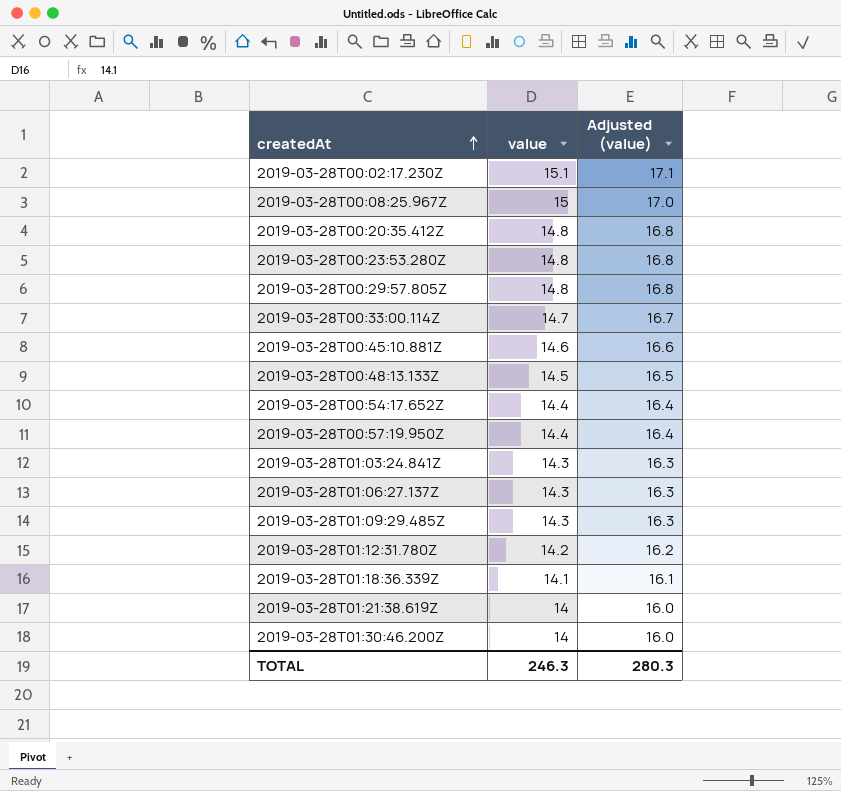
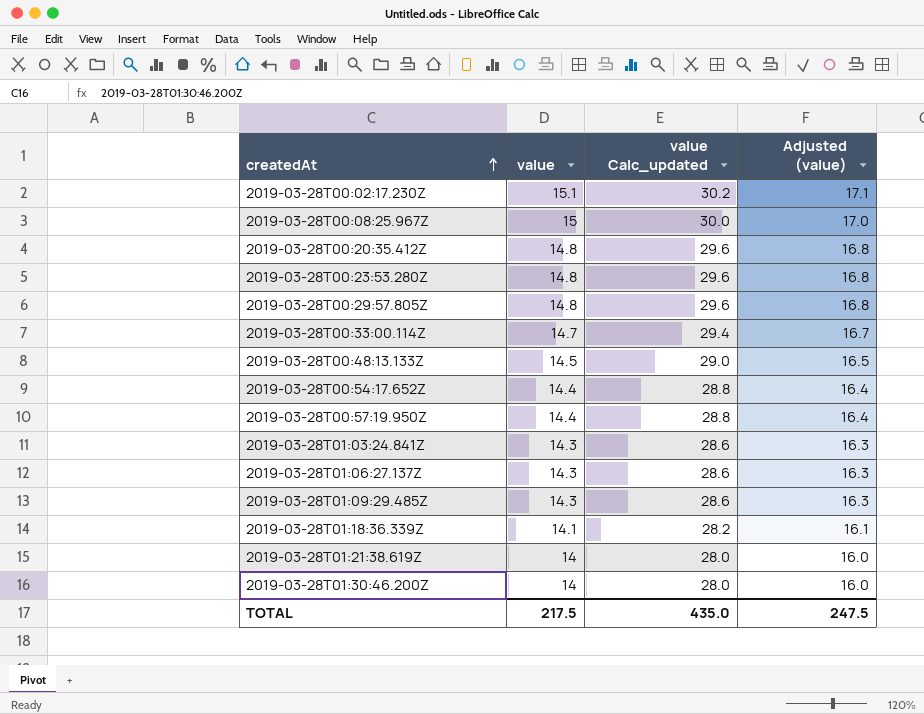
column value Calc_updated | formula: none -> [value] * 2
row 2019-03-28T00:45:10.881Z: 14.6 | 16.6 -> none
row 2019-03-28T01:12:31.780Z: 14.2 | 16.2 -> none
TOTAL | value: 246.3 -> 217.5
TOTAL | Adjusted (value): 280.3 -> 247.5

